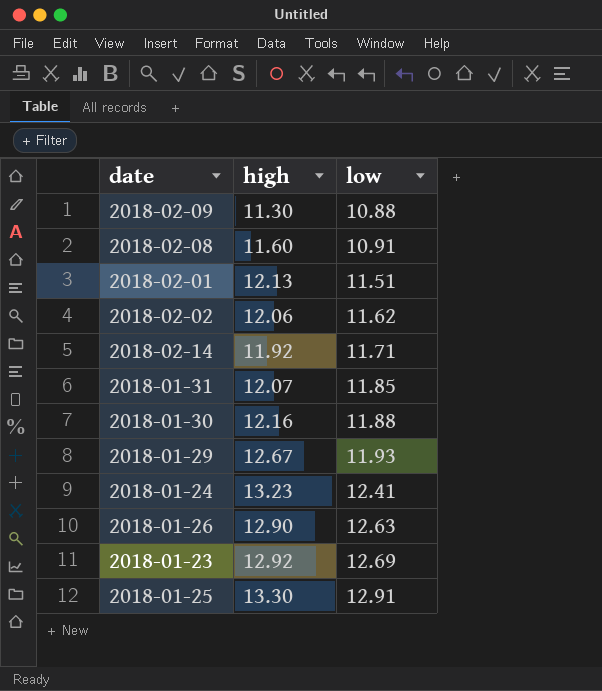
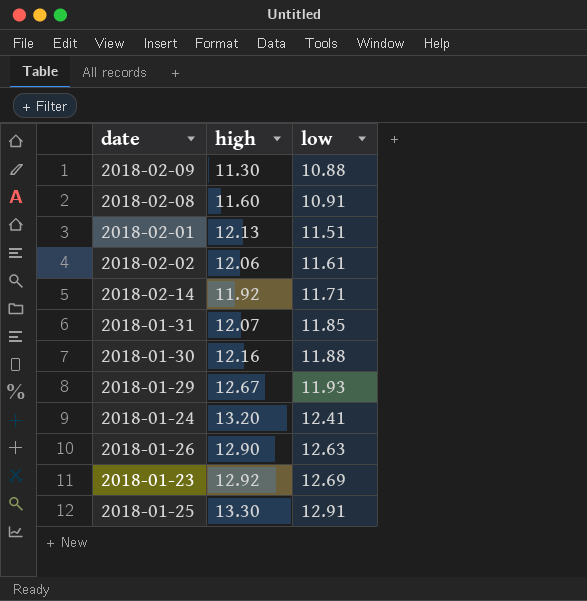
2018-02-02 | low: 11.62 -> 11.61
2018-01-24 | high: 13.23 -> 13.20

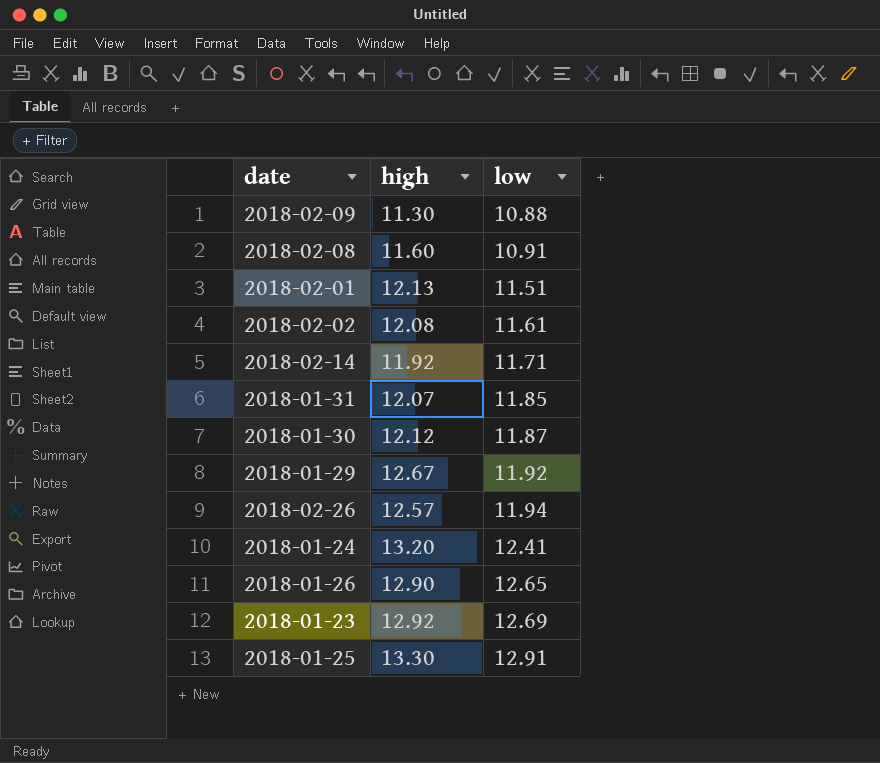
2018-02-02 | high: 12.06 -> 12.08
2018-01-30 | high: 12.16 -> 12.12
2018-01-30 | low: 11.88 -> 11.87
2018-01-29 | low: 11.93 -> 11.92
row 2018-02-26: none -> 12.57 | 11.94
2018-01-26 | low: 12.63 -> 12.65

